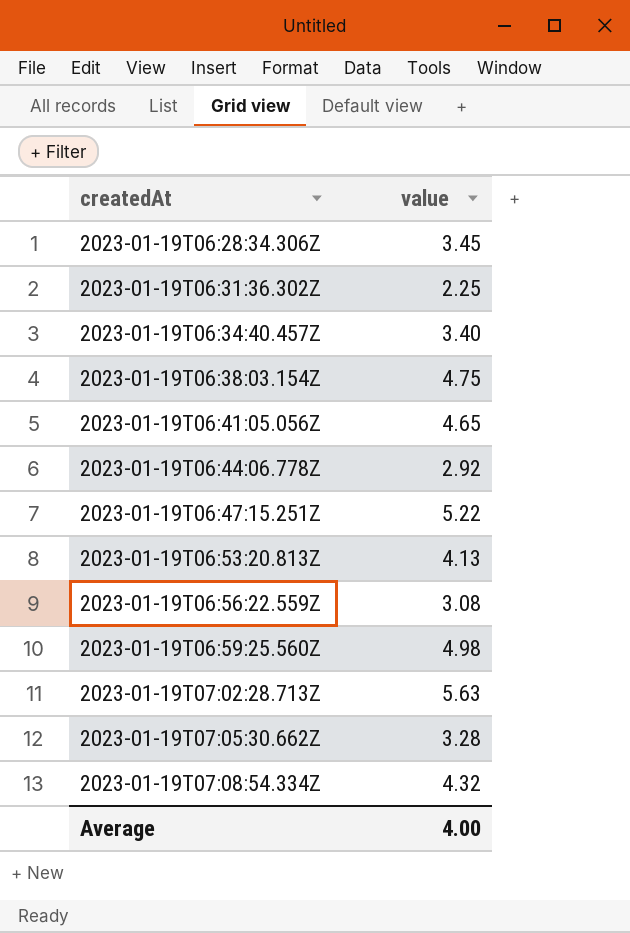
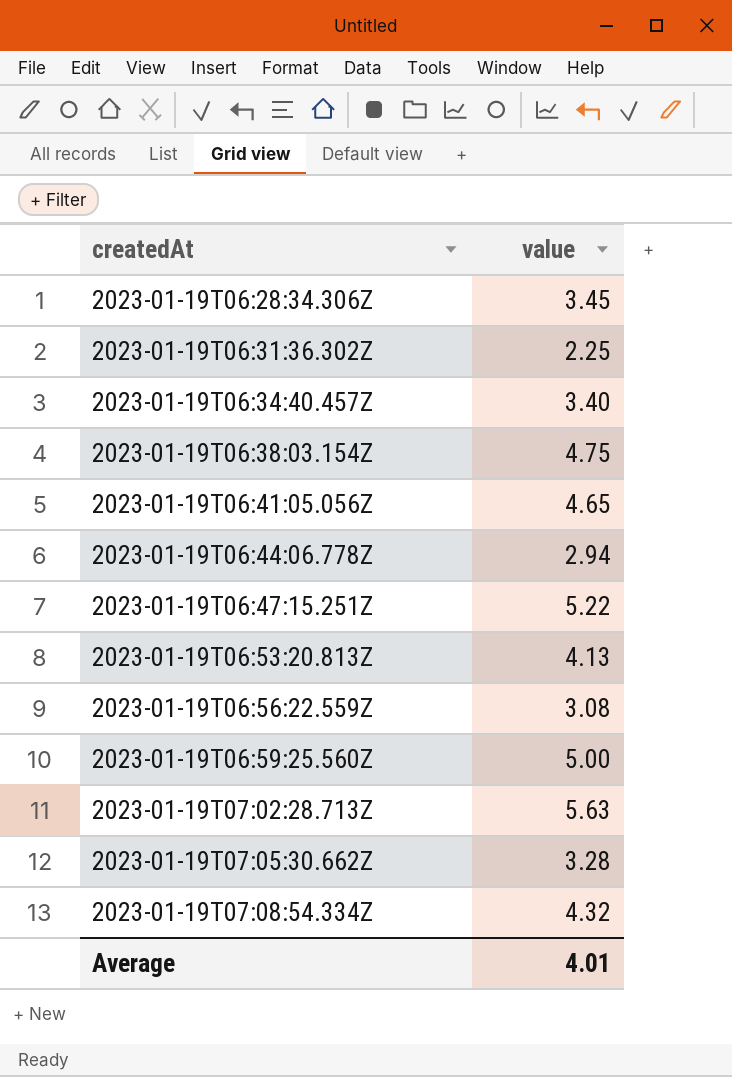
2023-01-19T06:44:06.778Z | value: 2.92 -> 2.94
2023-01-19T06:59:25.560Z | value: 4.98 -> 5.00
Average | value: 4.00 -> 4.01

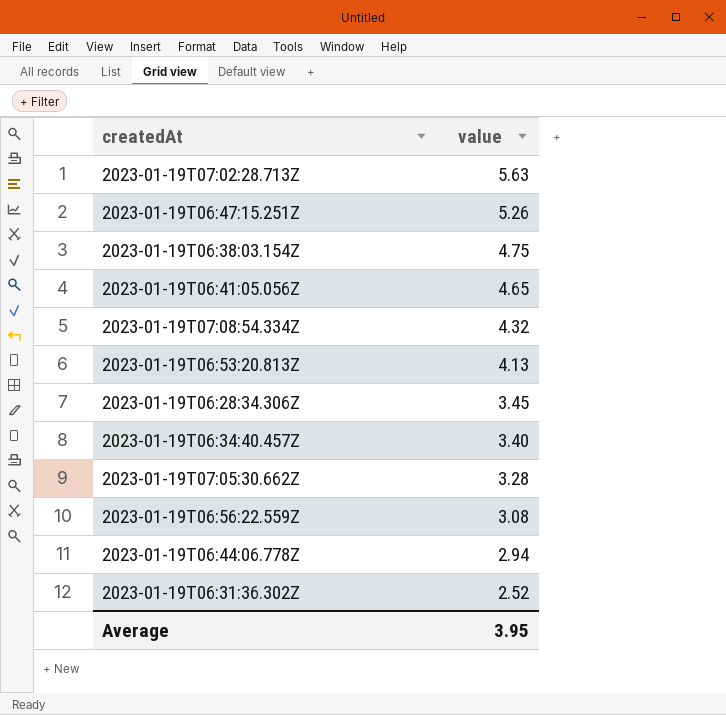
row order: createdAt ascending -> value descending
row 2023-01-19T06:59:25.560Z: 5.00 -> none
2023-01-19T06:47:15.251Z | value: 5.22 -> 5.26
2023-01-19T06:31:36.302Z | value: 2.25 -> 2.52
Average | value: 4.01 -> 3.95

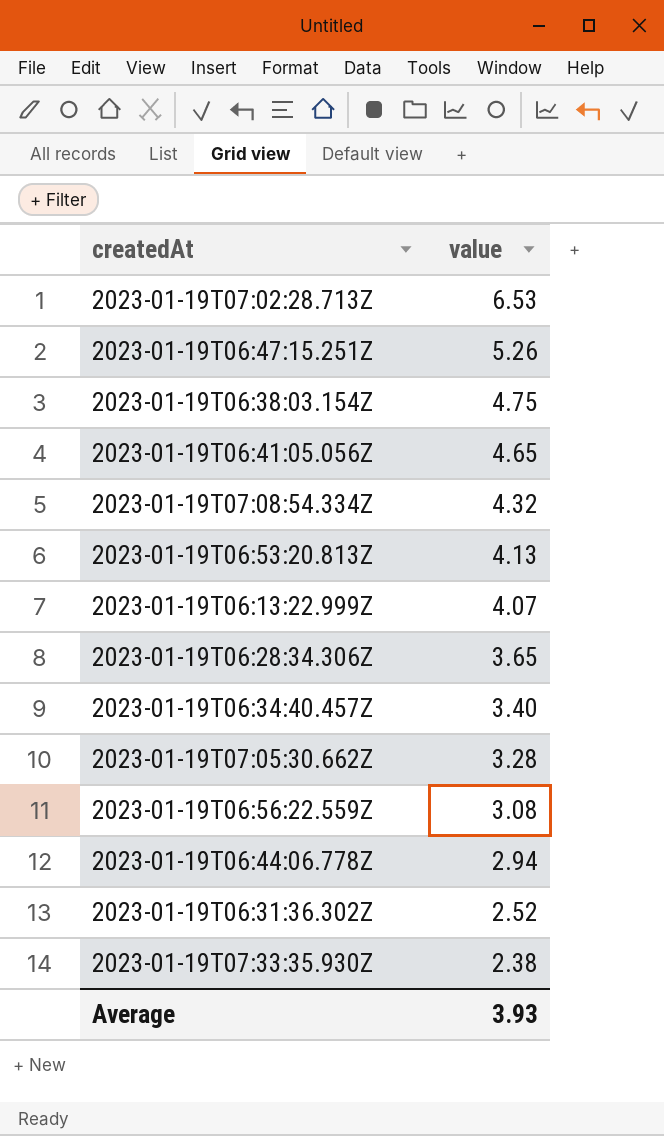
2023-01-19T07:02:28.713Z | value: 5.63 -> 6.53
row 2023-01-19T06:13:22.999Z: none -> 4.07
2023-01-19T06:28:34.306Z | value: 3.45 -> 3.65
row 2023-01-19T07:33:35.930Z: none -> 2.38
Average | value: 3.95 -> 3.93

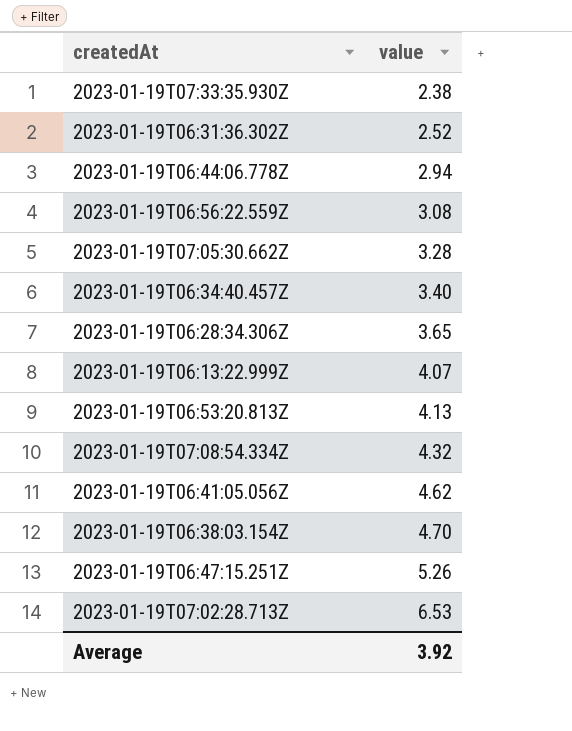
row order: value descending -> value ascending
2023-01-19T06:41:05.056Z | value: 4.65 -> 4.62
2023-01-19T06:38:03.154Z | value: 4.75 -> 4.70
Average | value: 3.93 -> 3.92

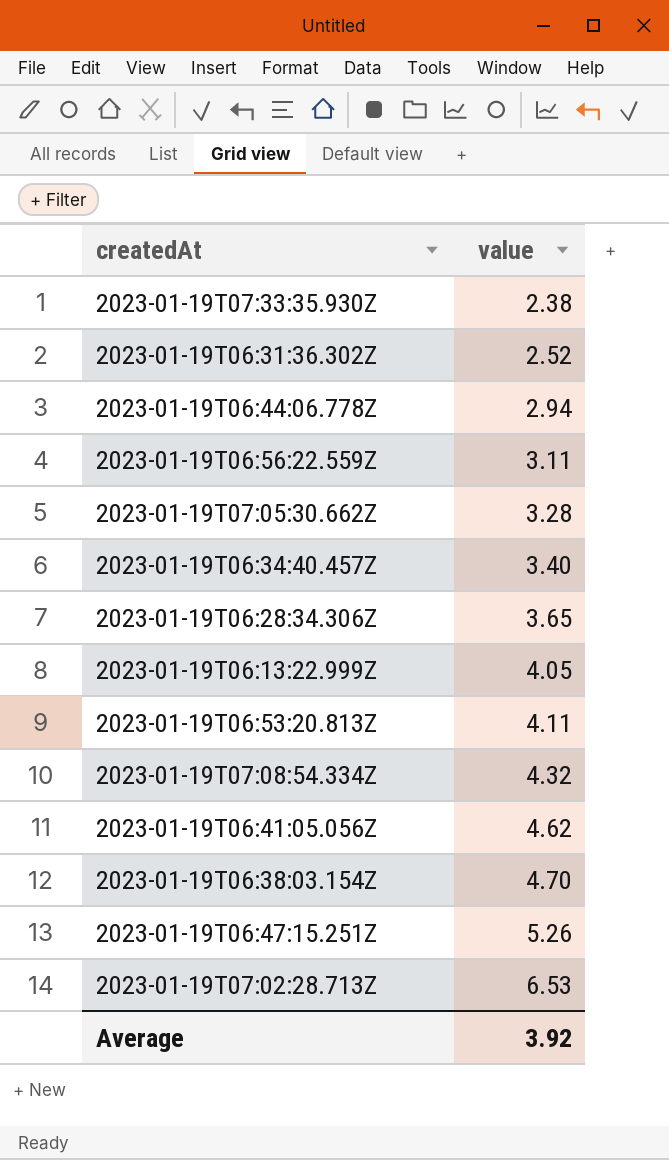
2023-01-19T06:56:22.559Z | value: 3.08 -> 3.11
2023-01-19T06:13:22.999Z | value: 4.07 -> 4.05
2023-01-19T06:53:20.813Z | value: 4.13 -> 4.11

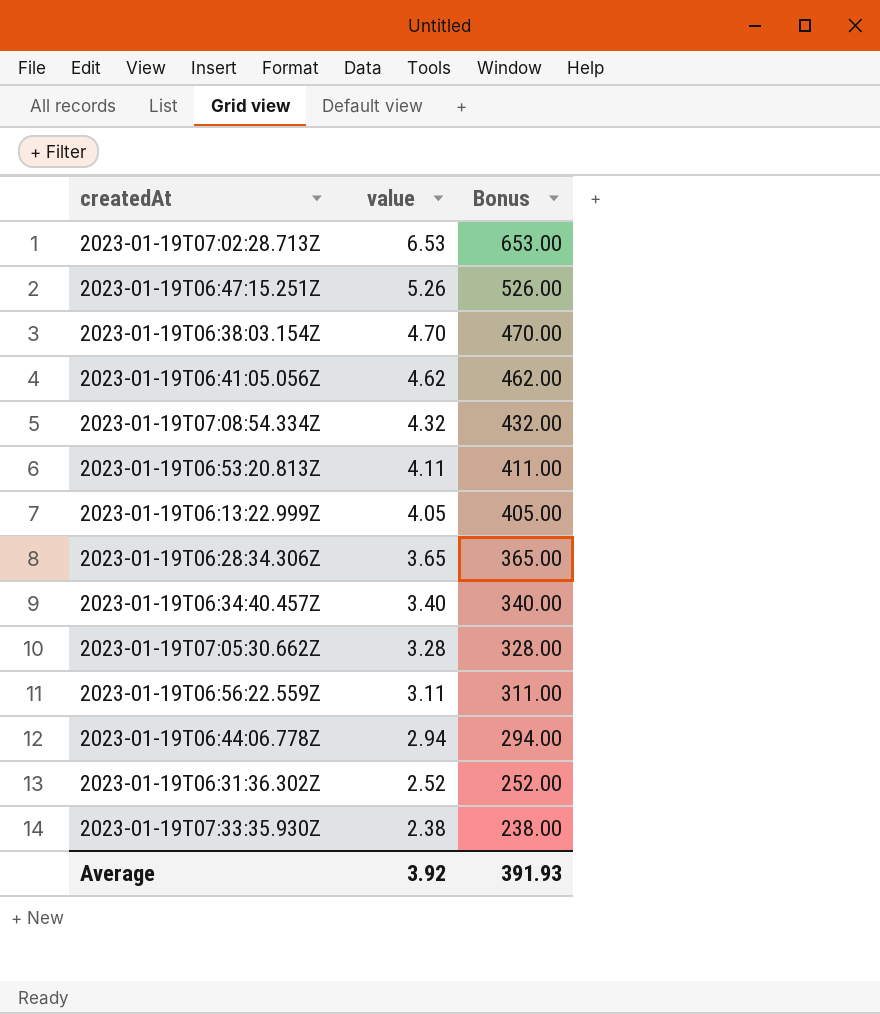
row order: value ascending -> value descending
column Bonus | formula: none -> [value] * 100

